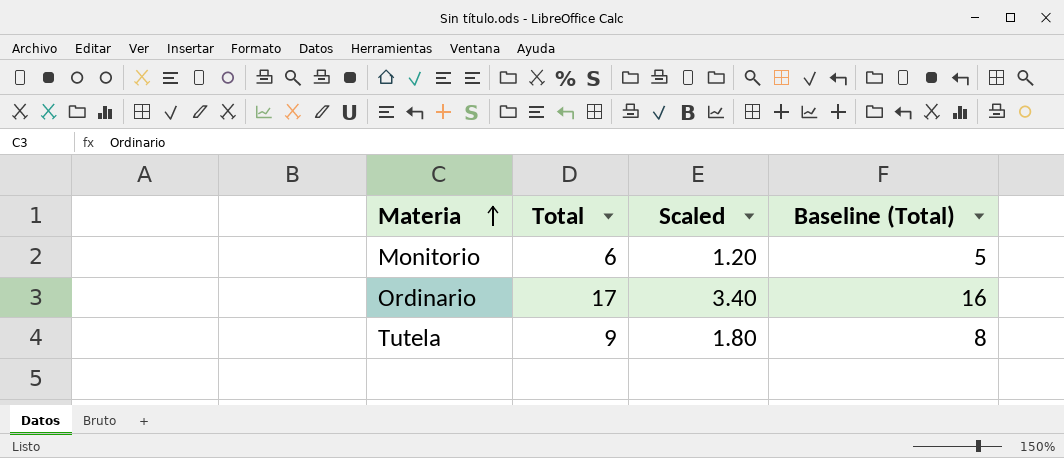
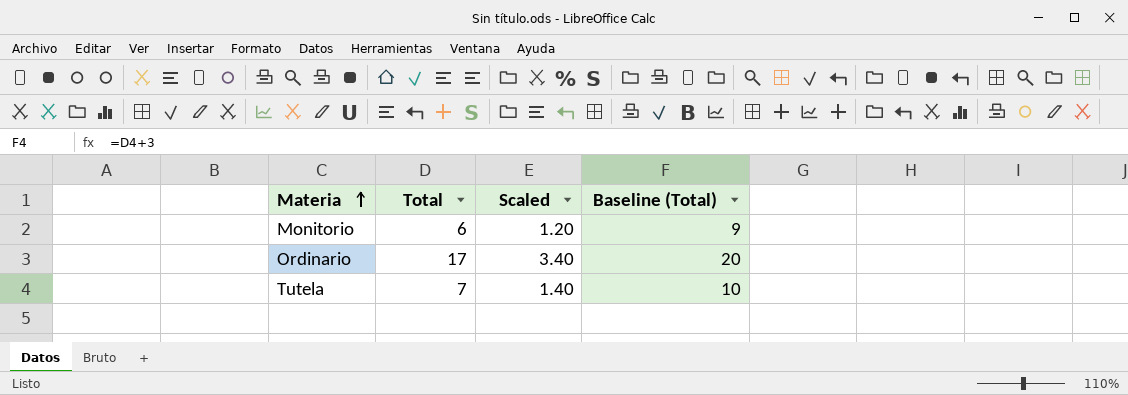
column Baseline (Total) | formula: [Total] - 1 -> [Total] + 3
Tutela | Total: 9 -> 7
Tutela | Scaled: 1.80 -> 1.40

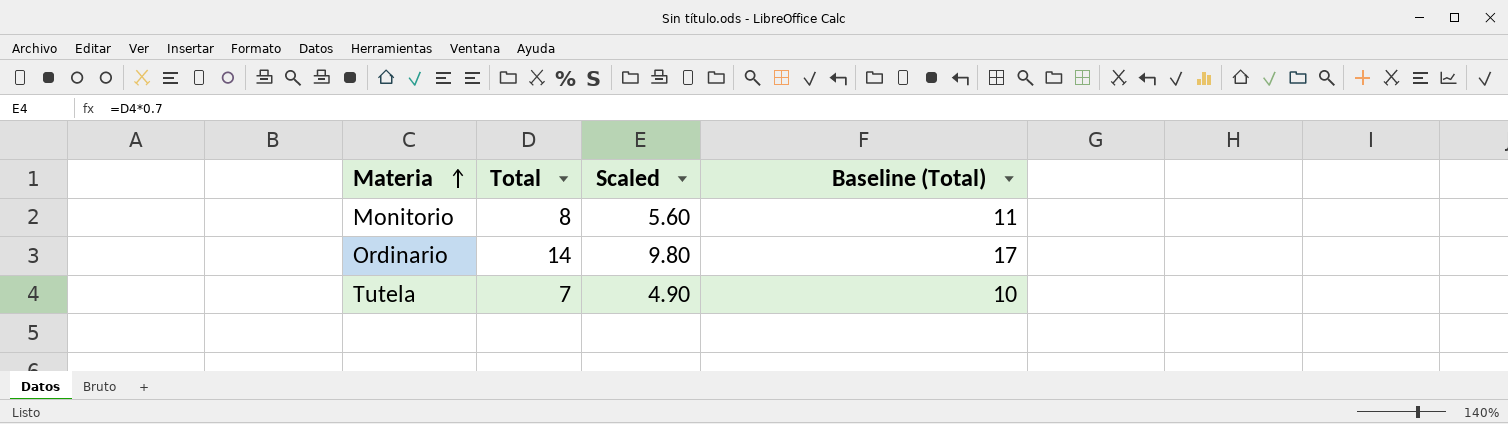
column Scaled | formula: [Total] * 0.2 -> [Total] * 0.7
Monitorio | Total: 6 -> 8
Monitorio | Baseline (Total): 9 -> 11
Ordinario | Total: 17 -> 14
Ordinario | Baseline (Total): 20 -> 17

